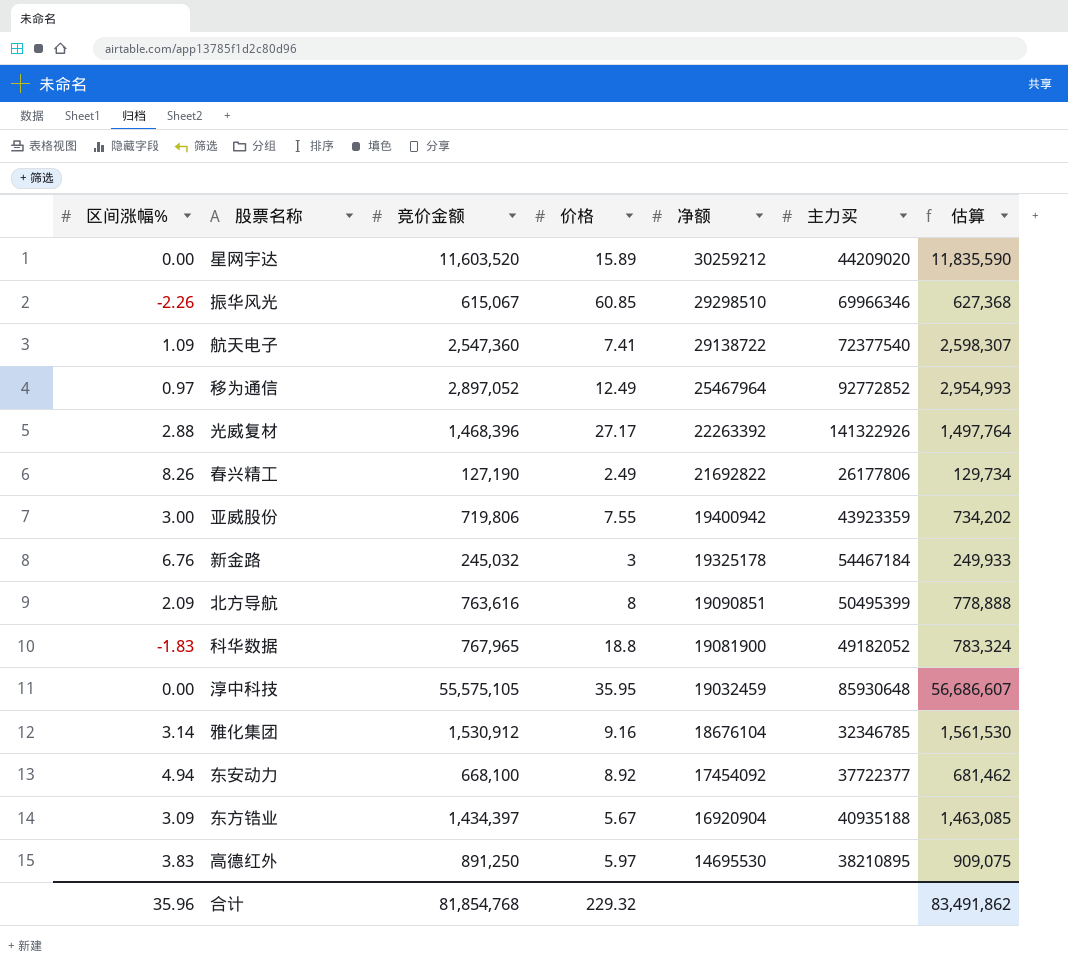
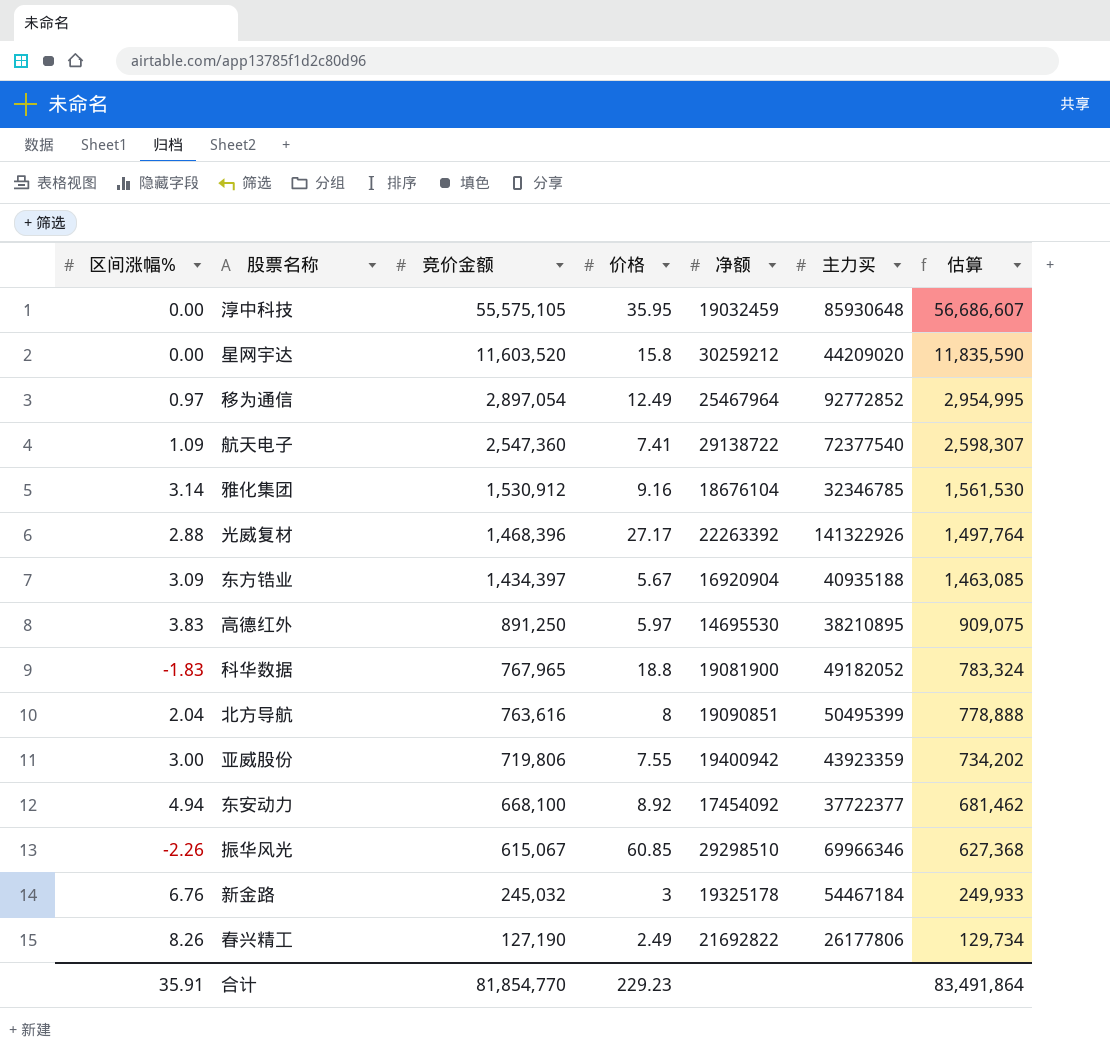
row order: 净额 descending -> 竞价金额 descending
星网宇达 | 价格: 15.89 -> 15.8
移为通信 | 竞价金额: 2,897,052 -> 2,897,054
移为通信 | 估算: 2,954,993 -> 2,954,995
北方导航 | 区间涨幅%: 2.09 -> 2.04
合计 | 区间涨幅%: 35.96 -> 35.91
合计 | 竞价金额: 81,854,768 -> 81,854,770
合计 | 价格: 229.32 -> 229.23
合计 | 估算: 83,491,862 -> 83,491,864

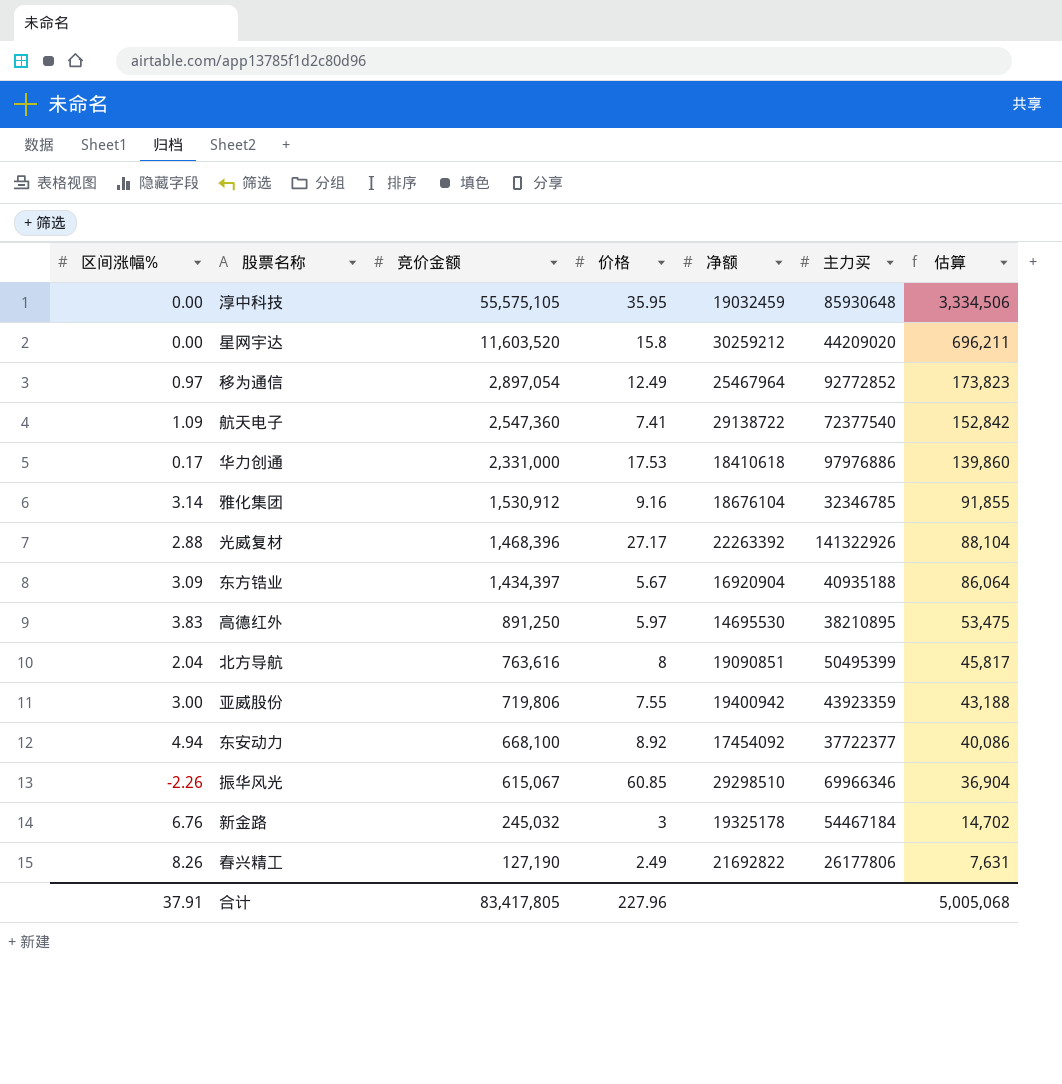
column 估算 | formula: [竞价金额] * 1.02 -> [竞价金额] * 0.06
row 科华数据: -1.83 | 767,965 | 18.8 | 19081900 | 49182052 | 783,324 -> none
row 华力创通: none -> 0.17 | 2,331,000 | 17.53 | 18410618 | 97976886 | 139,860
合计 | 区间涨幅%: 35.91 -> 37.91
合计 | 竞价金额: 81,854,770 -> 83,417,805
合计 | 价格: 229.23 -> 227.96
合计 | 估算: 83,491,864 -> 5,005,068

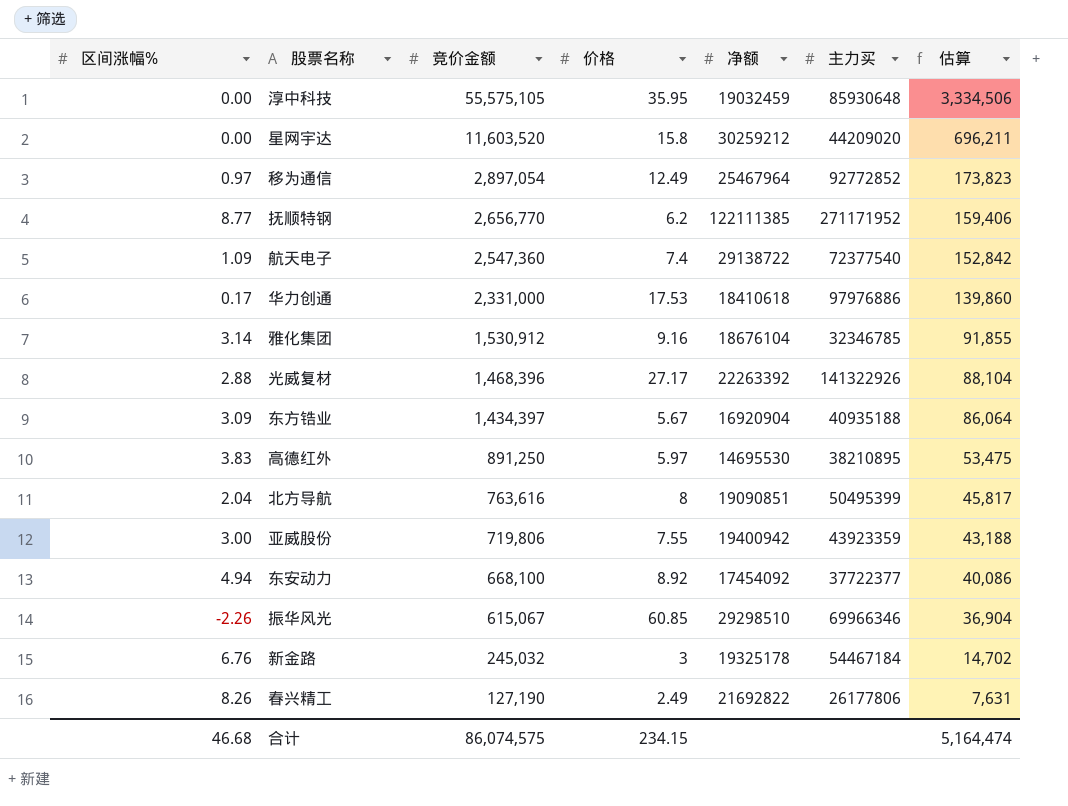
row 抚顺特钢: none -> 8.77 | 2,656,770 | 6.2 | 122111385 | 271171952 | 159,406
航天电子 | 价格: 7.41 -> 7.4
合计 | 区间涨幅%: 37.91 -> 46.68
合计 | 竞价金额: 83,417,805 -> 86,074,575
合计 | 价格: 227.96 -> 234.15
合计 | 估算: 5,005,068 -> 5,164,474

